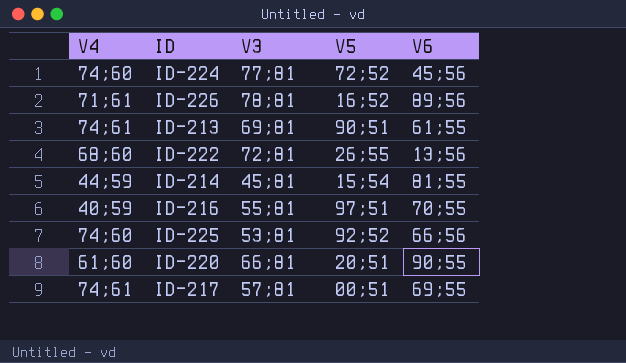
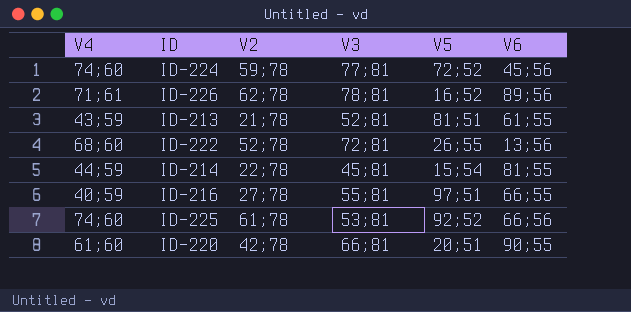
column V2 | position: none -> 3
row ID-217: 74;61 | 57;81 | 00;51 | 69;55 -> none
ID-213 | V4: 74;61 -> 43;59
ID-213 | V3: 69;81 -> 52;81
ID-213 | V5: 90;51 -> 81;51
ID-216 | V6: 70;55 -> 66;55

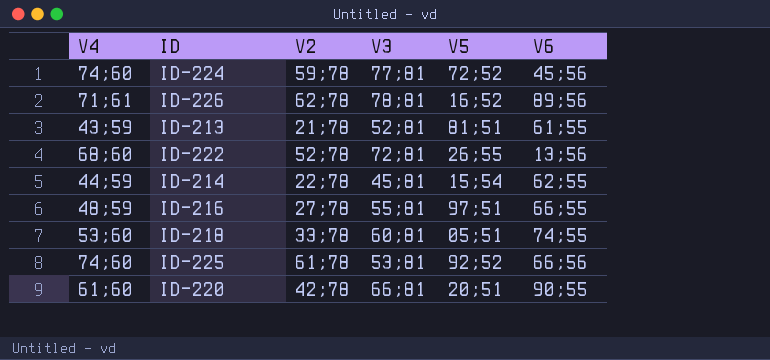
ID-214 | V6: 81;55 -> 62;55
ID-216 | V4: 40;59 -> 48;59
row ID-218: none -> 53;60 | 33;78 | 60;81 | 05;51 | 74;55

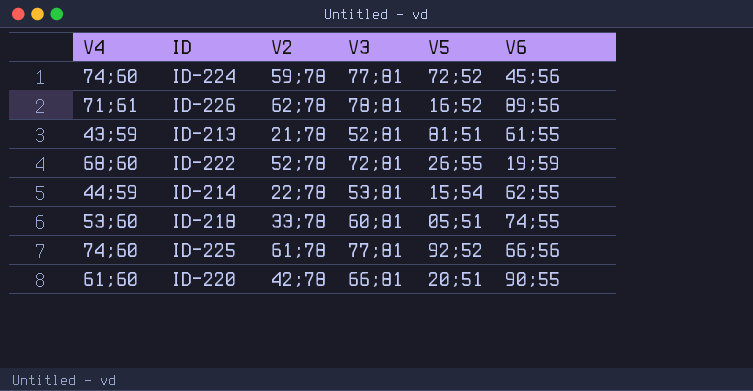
row ID-216: 48;59 | 27;78 | 55;81 | 97;51 | 66;55 -> none
ID-222 | V6: 13;56 -> 19;59
ID-214 | V3: 45;81 -> 53;81
ID-225 | V3: 53;81 -> 77;81

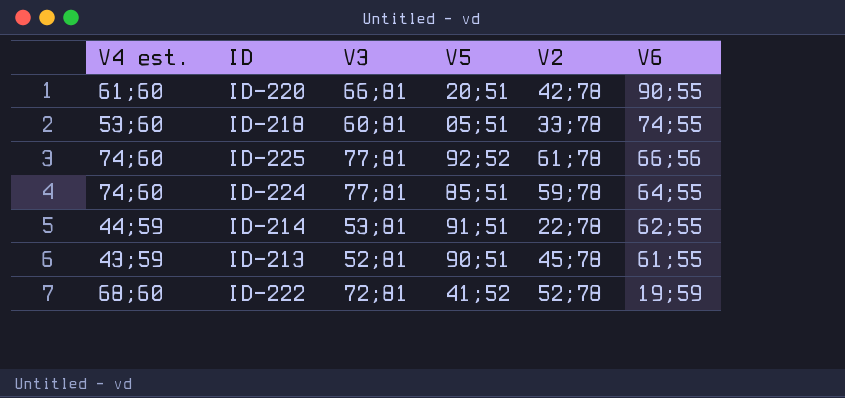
row order: none -> V6 descending
column name: V4 -> V4 est.
column V2 | position: 3 -> 5
row ID-226: 71;61 | 62;78 | 78;81 | 16;52 | 89;56 -> none
ID-224 | V5: 72;52 -> 85;51
ID-224 | V6: 45;56 -> 64;55
ID-214 | V5: 15;54 -> 91;51
ID-213 | V5: 81;51 -> 90;51
ID-213 | V2: 21;78 -> 45;78
ID-222 | V5: 26;55 -> 41;52

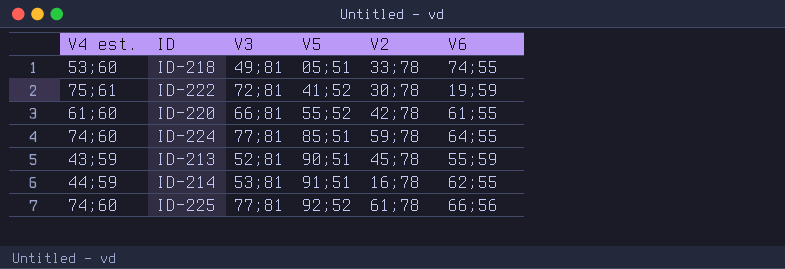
row order: V6 descending -> V5 ascending
ID-218 | V3: 60;81 -> 49;81
ID-222 | V4 est.: 68;60 -> 75;61
ID-222 | V2: 52;78 -> 30;78
ID-220 | V5: 20;51 -> 55;52
ID-220 | V6: 90;55 -> 61;55
ID-213 | V6: 61;55 -> 55;59
ID-214 | V2: 22;78 -> 16;78

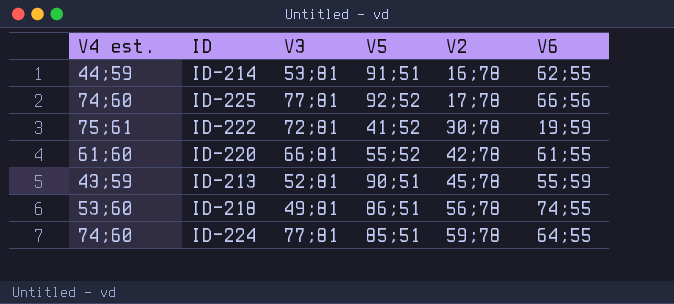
row order: V5 ascending -> V2 ascending
ID-225 | V2: 61;78 -> 17;78
ID-218 | V5: 05;51 -> 86;51
ID-218 | V2: 33;78 -> 56;78

